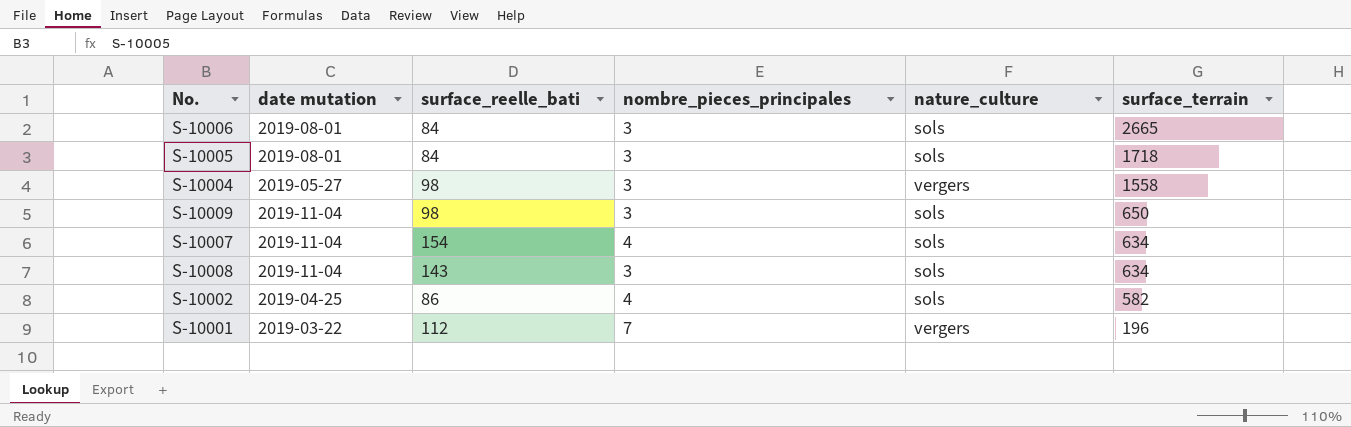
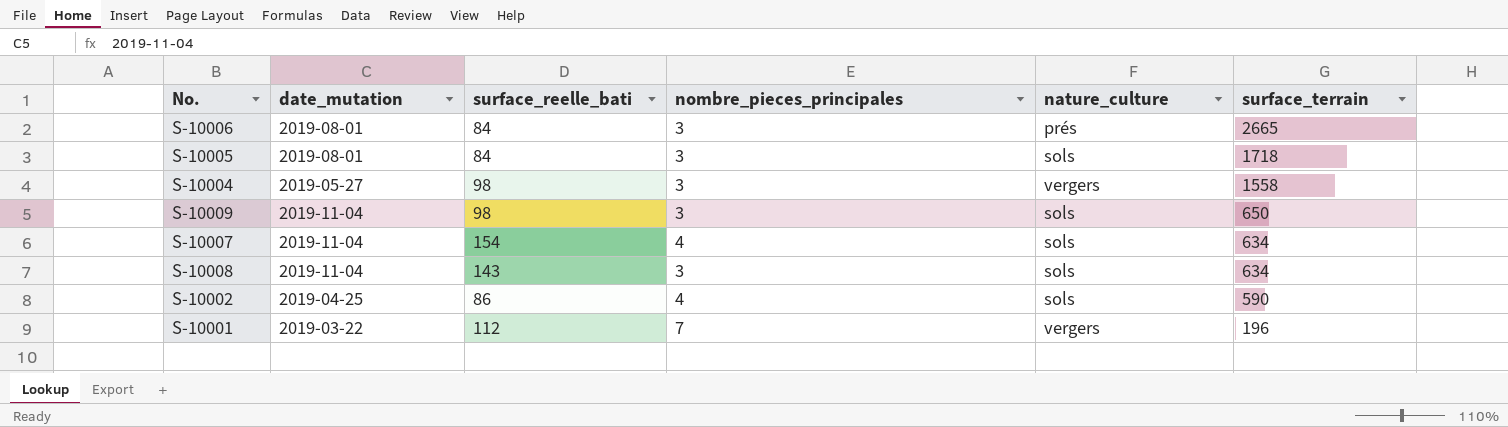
column name: date mutation -> date_mutation
S-10006 | nature_culture: sols -> prés
S-10002 | surface_terrain: 582 -> 590

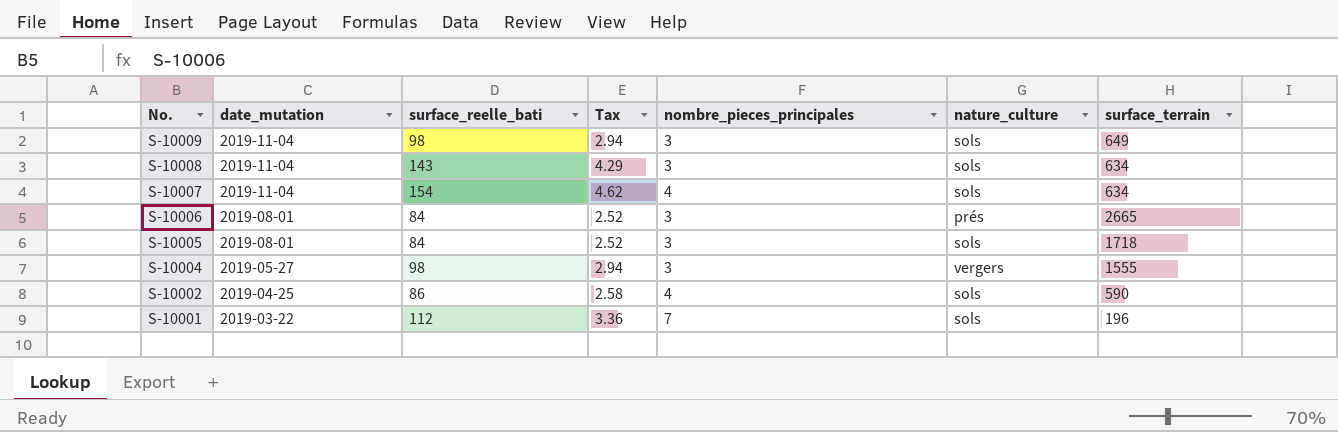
row order: surface_terrain descending -> No. descending
column Tax | formula: none -> [surface_reelle_bati] * 0.03
S-10009 | surface_terrain: 650 -> 649
S-10004 | surface_terrain: 1558 -> 1555
S-10001 | nature_culture: vergers -> sols

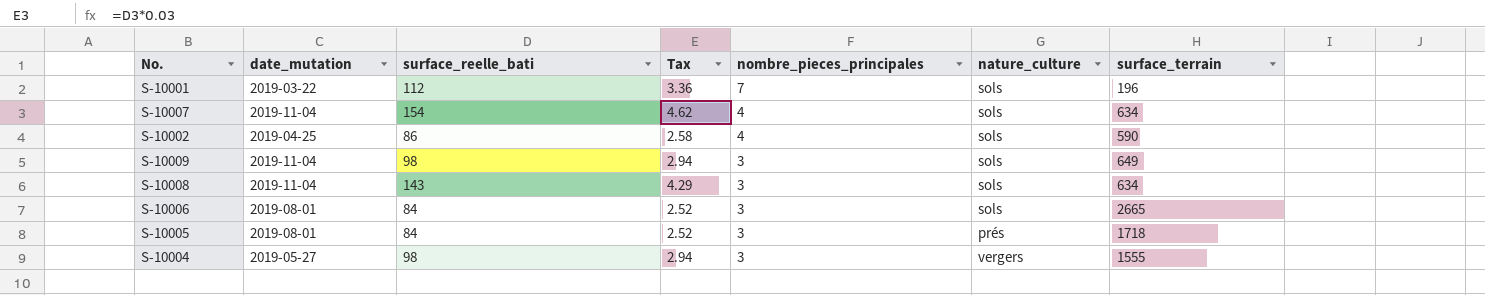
row order: No. descending -> nombre_pieces_principales descending
S-10006 | nature_culture: prés -> sols
S-10005 | nature_culture: sols -> prés

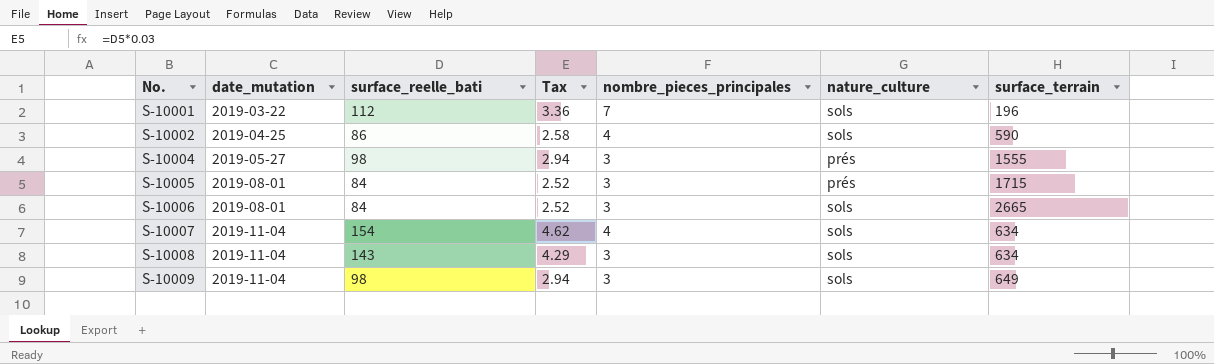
row order: nombre_pieces_principales descending -> No. ascending
S-10004 | nature_culture: vergers -> prés
S-10005 | surface_terrain: 1718 -> 1715

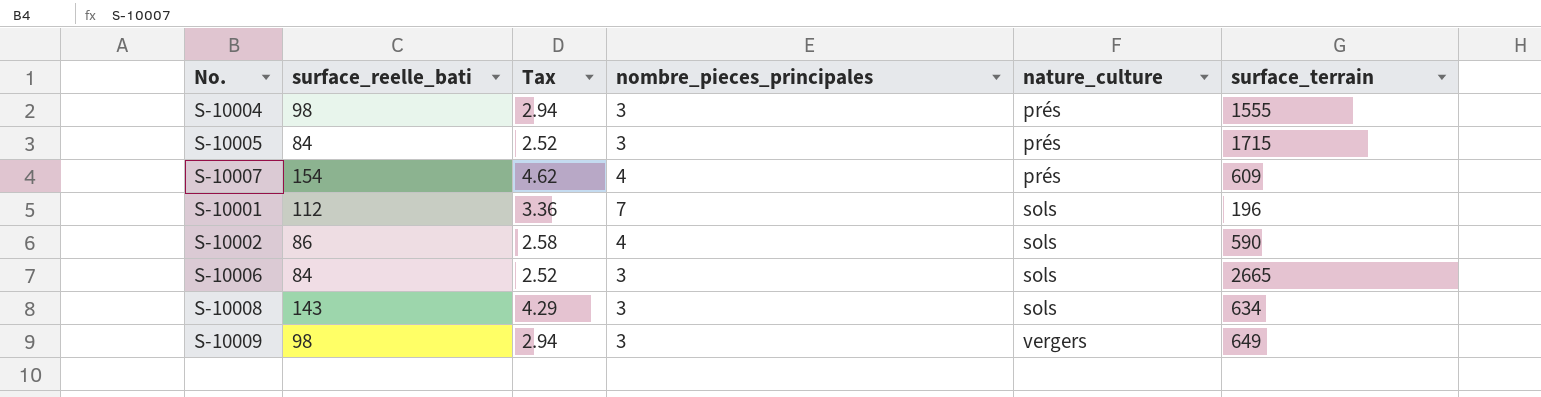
row order: No. ascending -> nature_culture ascending
column date_mutation | position: 2 -> none
S-10007 | nature_culture: sols -> prés
S-10007 | surface_terrain: 634 -> 609
S-10009 | nature_culture: sols -> vergers

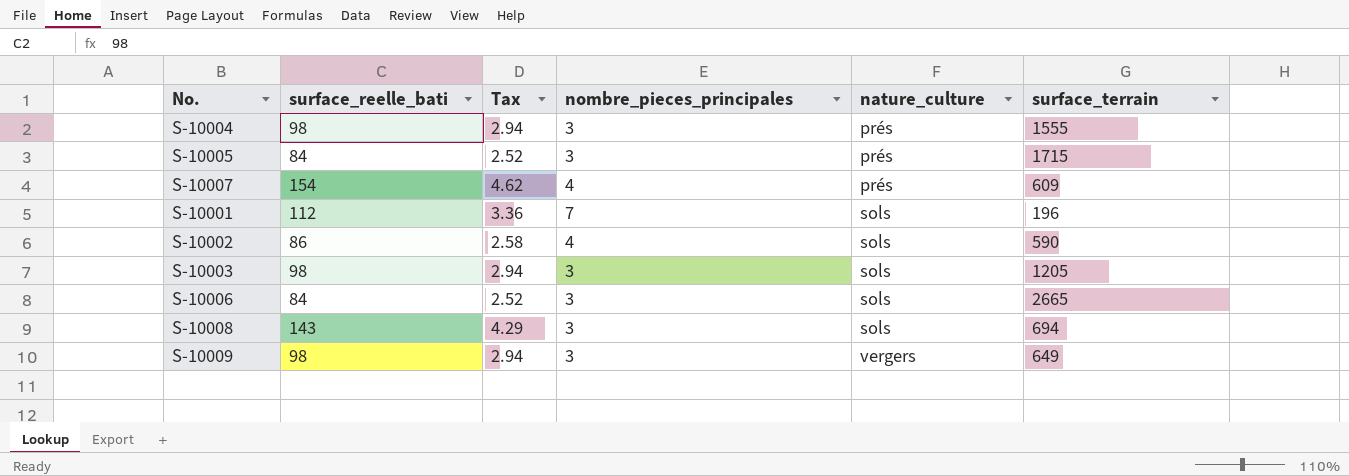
row S-10003: none -> 98 | 2.94 | 3 | sols | 1205
S-10008 | surface_terrain: 634 -> 694

